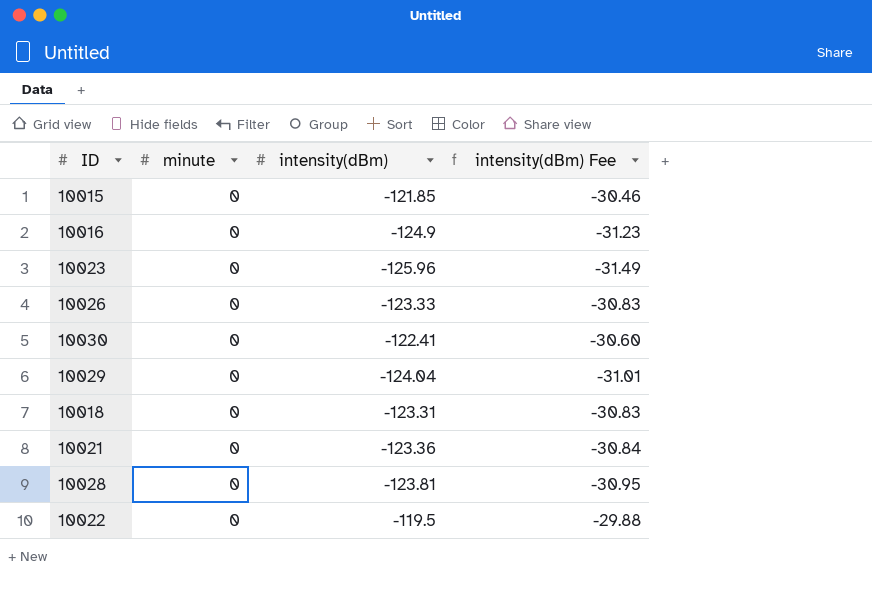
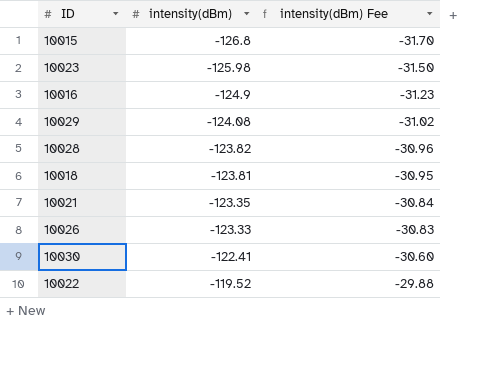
row order: none -> intensity(dBm) ascending
column minute | position: 2 -> none
10015 | intensity(dBm): -121.85 -> -126.8
10015 | intensity(dBm) Fee: -30.46 -> -31.70
10023 | intensity(dBm): -125.96 -> -125.98
10023 | intensity(dBm) Fee: -31.49 -> -31.50
10029 | intensity(dBm): -124.04 -> -124.08
10029 | intensity(dBm) Fee: -31.01 -> -31.02
10028 | intensity(dBm): -123.81 -> -123.82
10028 | intensity(dBm) Fee: -30.95 -> -30.96
10018 | intensity(dBm): -123.31 -> -123.81
10018 | intensity(dBm) Fee: -30.83 -> -30.95
10021 | intensity(dBm): -123.36 -> -123.35
10022 | intensity(dBm): -119.5 -> -119.52

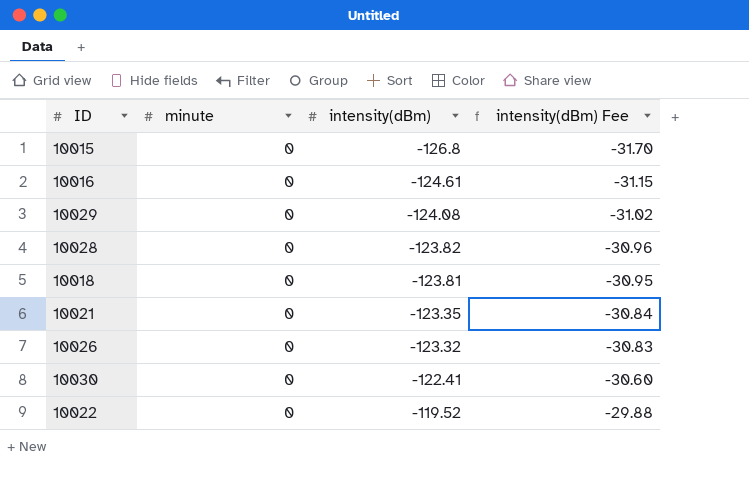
column minute | position: none -> 2
row 10023: -125.98 | -31.50 -> none
10016 | intensity(dBm): -124.9 -> -124.61
10016 | intensity(dBm) Fee: -31.23 -> -31.15
10026 | intensity(dBm): -123.33 -> -123.32

